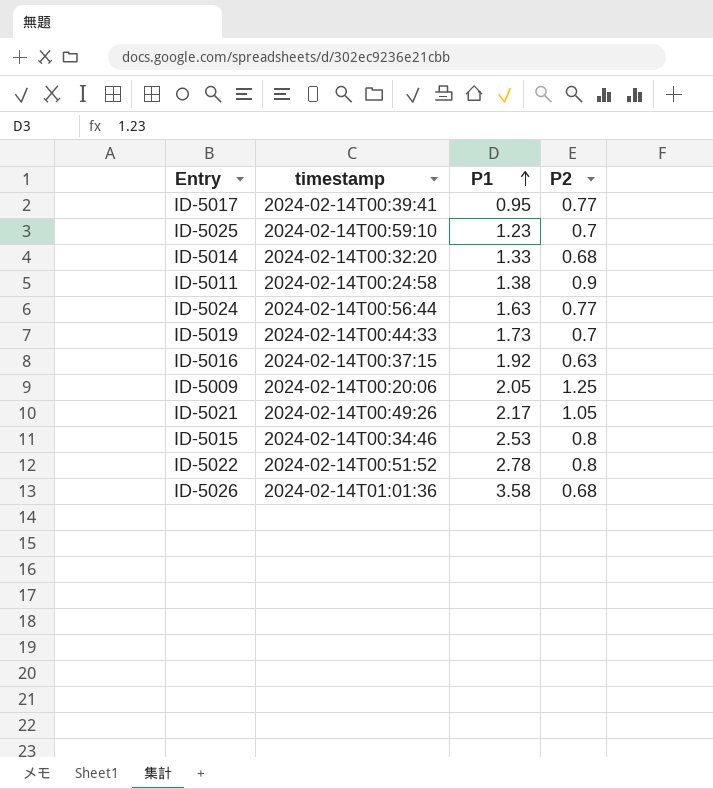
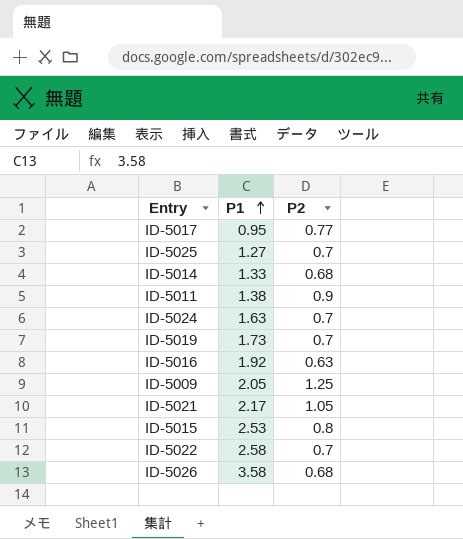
column timestamp | position: 2 -> none
ID-5025 | P1: 1.23 -> 1.27
ID-5024 | P2: 0.77 -> 0.7
ID-5022 | P1: 2.78 -> 2.58
ID-5022 | P2: 0.8 -> 0.7

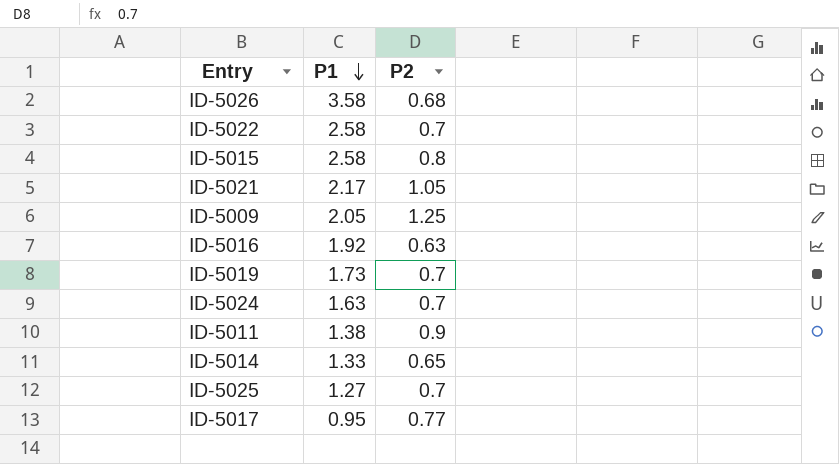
row order: P1 ascending -> P1 descending
ID-5015 | P1: 2.53 -> 2.58
ID-5014 | P2: 0.68 -> 0.65

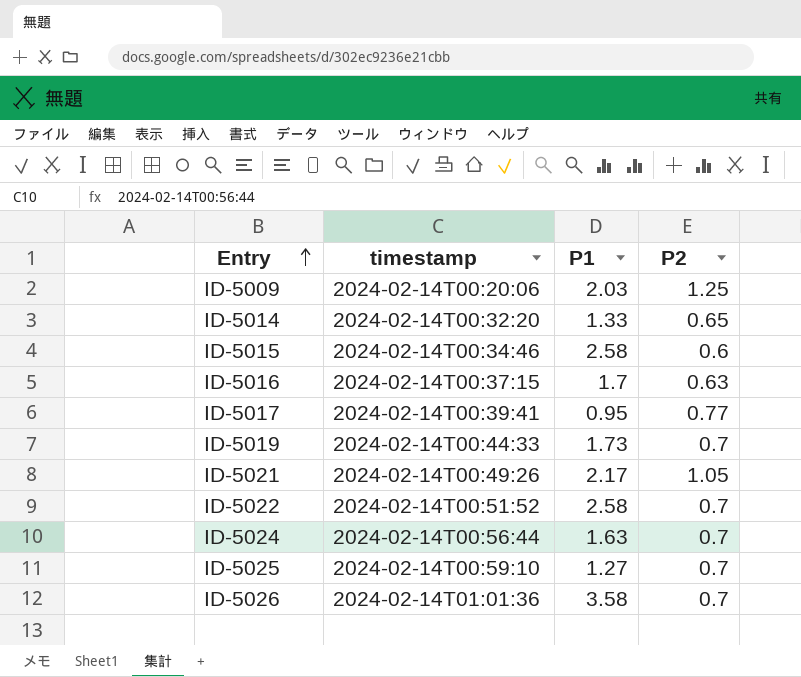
row order: P1 descending -> Entry ascending
column timestamp | position: none -> 2
row ID-5011: 1.38 | 0.9 -> none
ID-5009 | P1: 2.05 -> 2.03
ID-5015 | P2: 0.8 -> 0.6
ID-5016 | P1: 1.92 -> 1.7
ID-5026 | P2: 0.68 -> 0.7

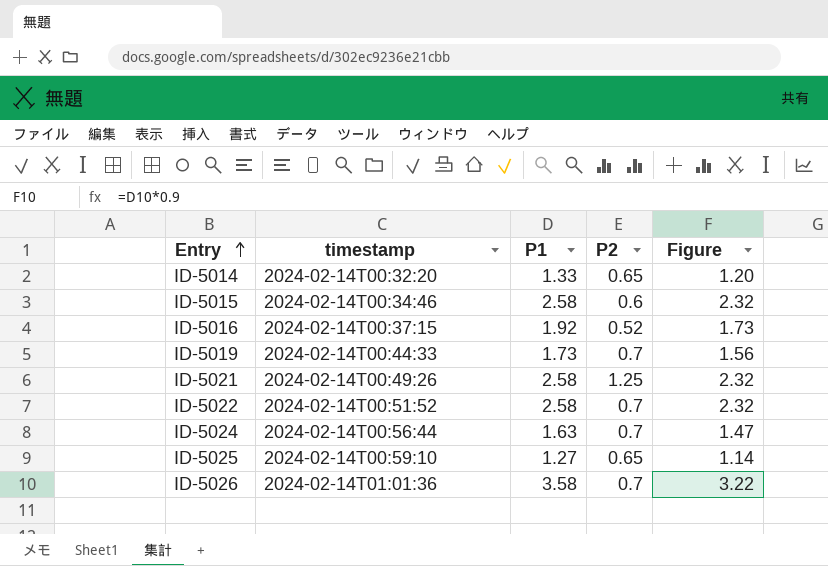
column Figure | formula: none -> [P1] * 0.9
row ID-5009: 2024-02-14T00:20:06 | 2.03 | 1.25 -> none
row ID-5017: 2024-02-14T00:39:41 | 0.95 | 0.77 -> none
ID-5016 | P1: 1.7 -> 1.92
ID-5016 | P2: 0.63 -> 0.52
ID-5021 | P1: 2.17 -> 2.58
ID-5021 | P2: 1.05 -> 1.25
ID-5025 | P2: 0.7 -> 0.65

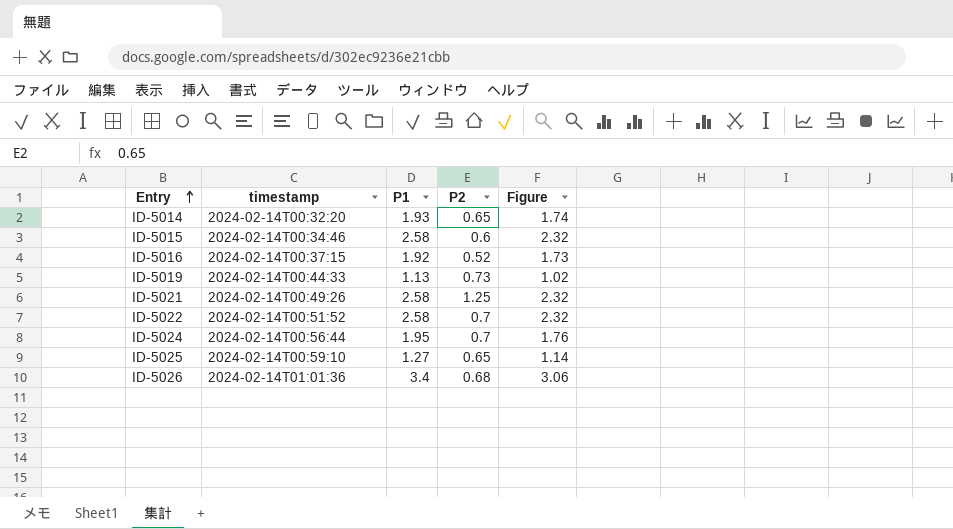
ID-5014 | P1: 1.33 -> 1.93
ID-5014 | Figure: 1.20 -> 1.74
ID-5019 | P1: 1.73 -> 1.13
ID-5019 | P2: 0.7 -> 0.73
ID-5019 | Figure: 1.56 -> 1.02
ID-5024 | P1: 1.63 -> 1.95
ID-5024 | Figure: 1.47 -> 1.76
ID-5026 | P1: 3.58 -> 3.4
ID-5026 | P2: 0.7 -> 0.68
ID-5026 | Figure: 3.22 -> 3.06

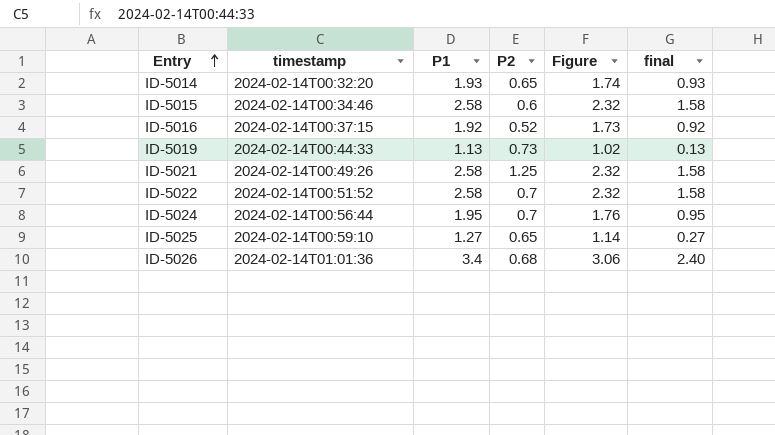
column final | formula: none -> [P1] - 1

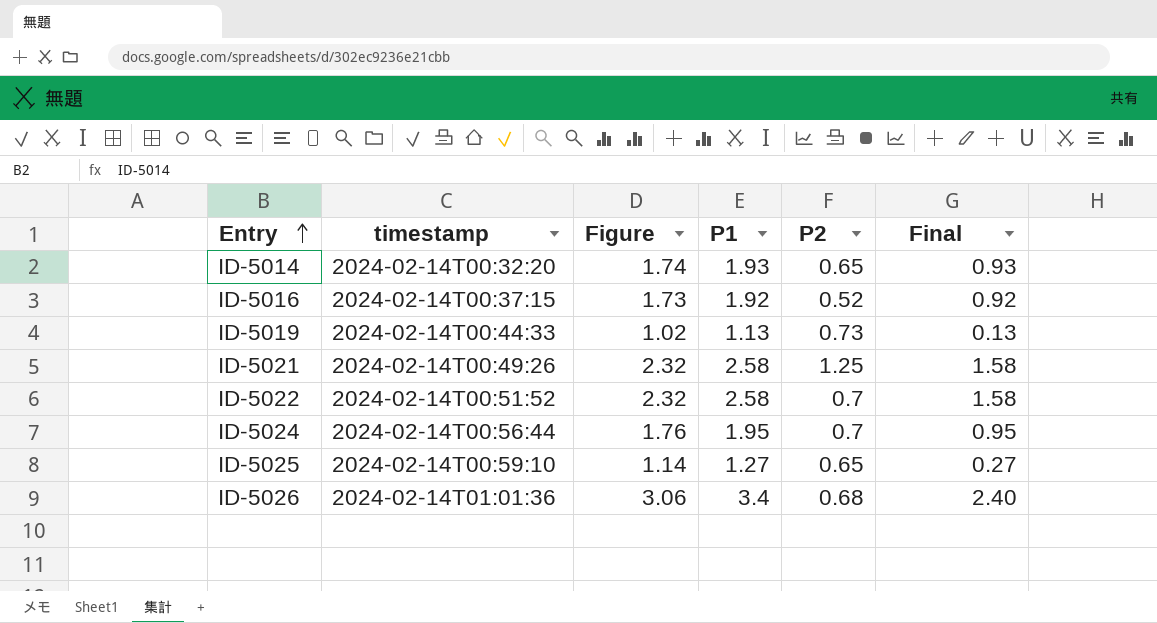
column Figure | position: 5 -> 3
column name: final -> Final
row ID-5015: 2024-02-14T00:34:46 | 2.58 | 0.6 | 2.32 | 1.58 -> none

